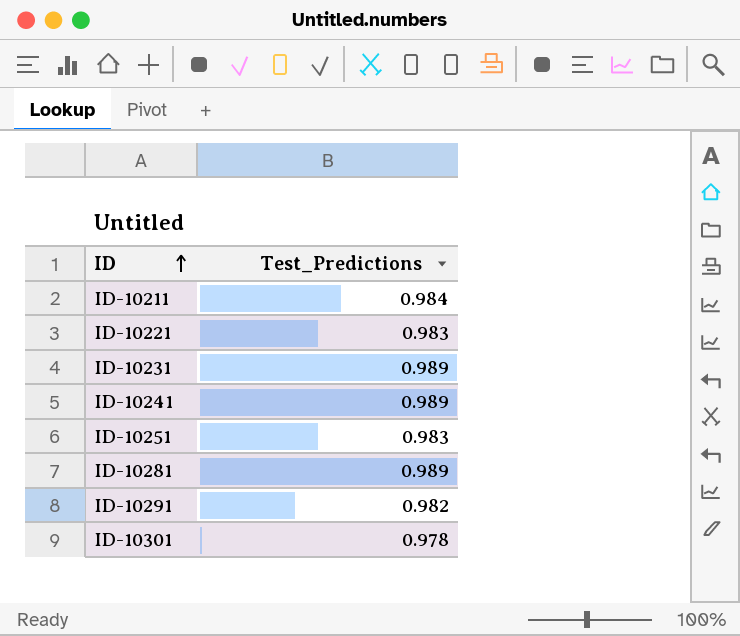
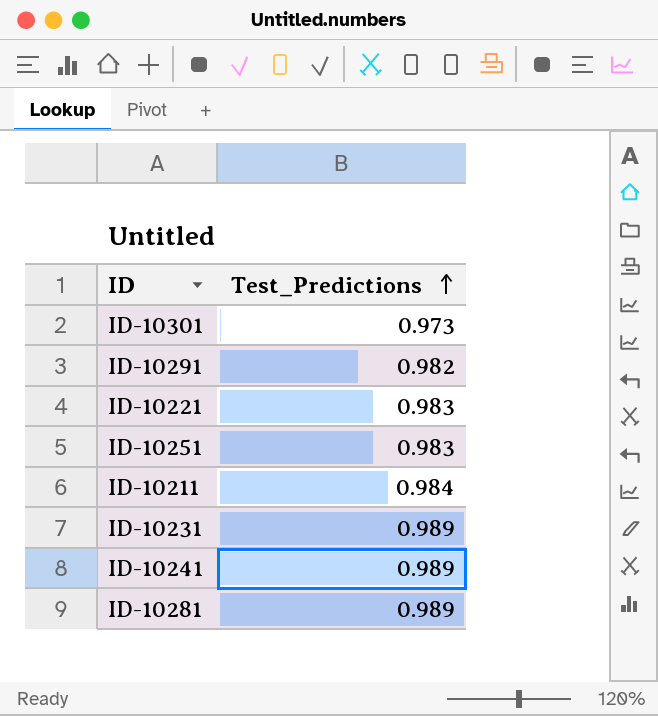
row order: ID ascending -> Test_Predictions ascending
ID-10301 | Test_Predictions: 0.978 -> 0.973

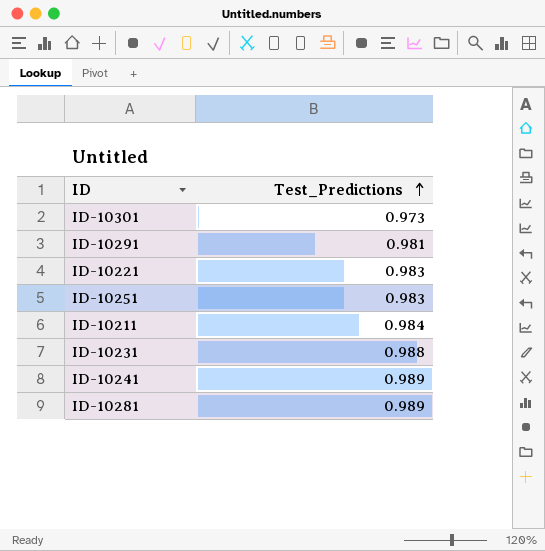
ID-10291 | Test_Predictions: 0.982 -> 0.981
ID-10231 | Test_Predictions: 0.989 -> 0.988

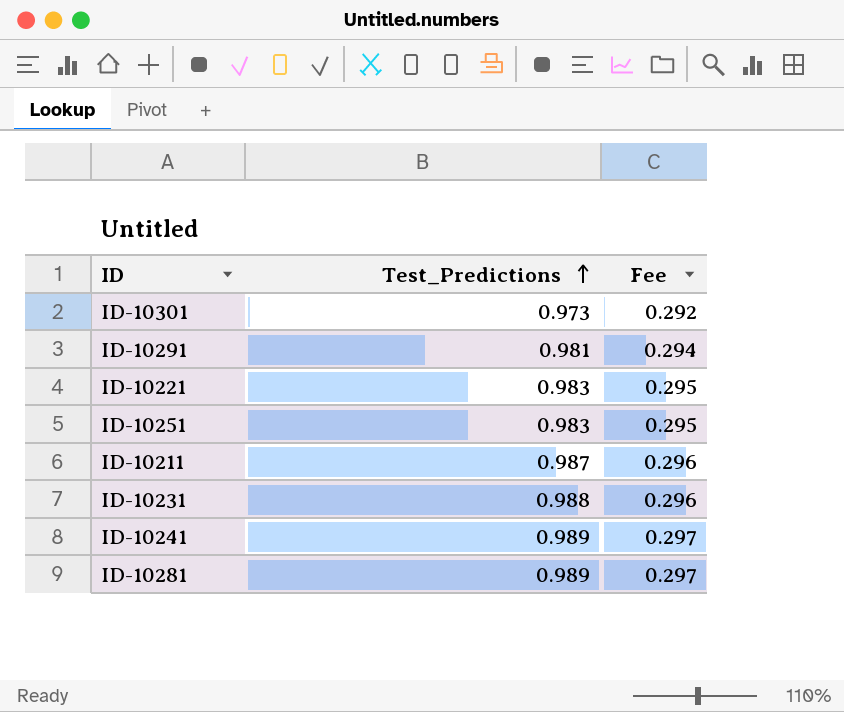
column Fee | formula: none -> [Test_Predictions] * 0.3
ID-10211 | Test_Predictions: 0.984 -> 0.987

